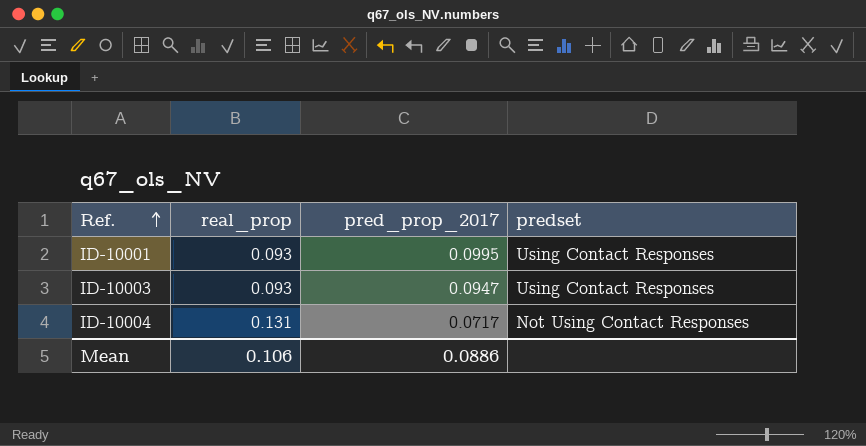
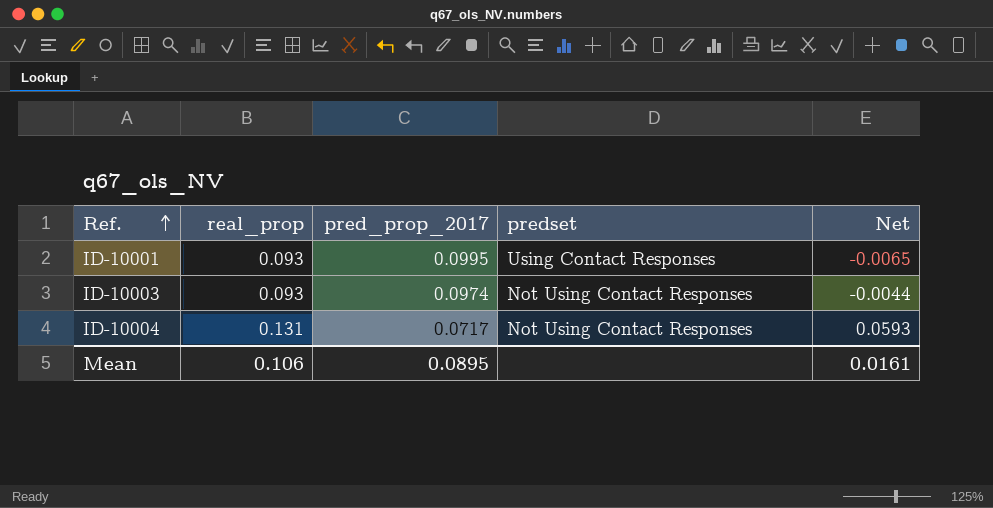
column Net | formula: none -> [real_prop] - [pred_prop_2017]
ID-10003 | pred_prop_2017: 0.0947 -> 0.0974
ID-10003 | predset: Using Contact Responses -> Not Using Contact Responses
Mean | pred_prop_2017: 0.0886 -> 0.0895

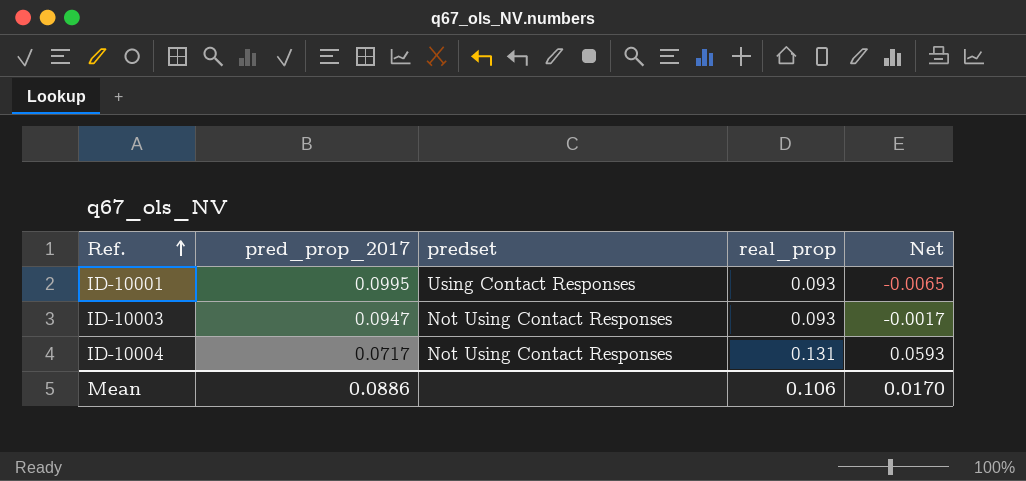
column real_prop | position: 2 -> 4
ID-10003 | pred_prop_2017: 0.0974 -> 0.0947
ID-10003 | Net: -0.0044 -> -0.0017
Mean | pred_prop_2017: 0.0895 -> 0.0886
Mean | Net: 0.0161 -> 0.0170

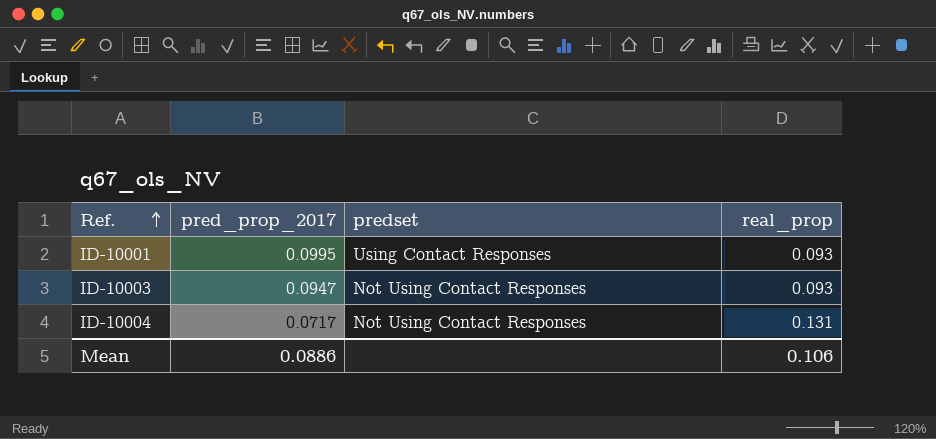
column Net | formula: [real_prop] - [pred_prop_2017] -> none

